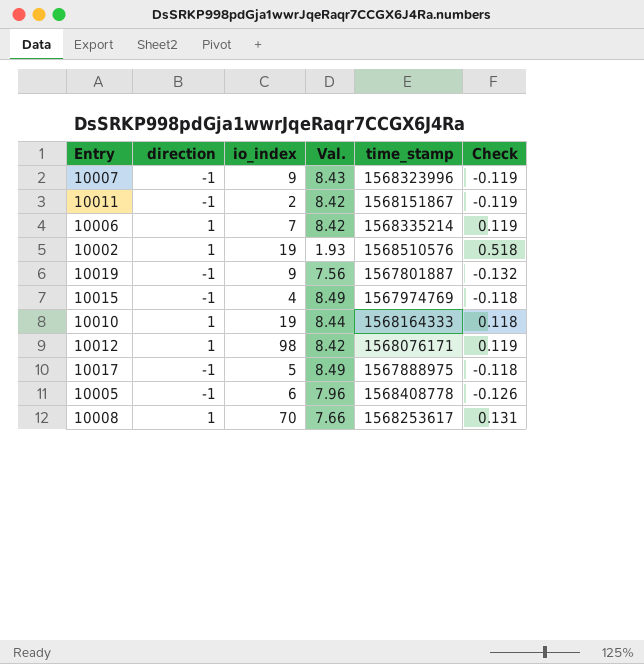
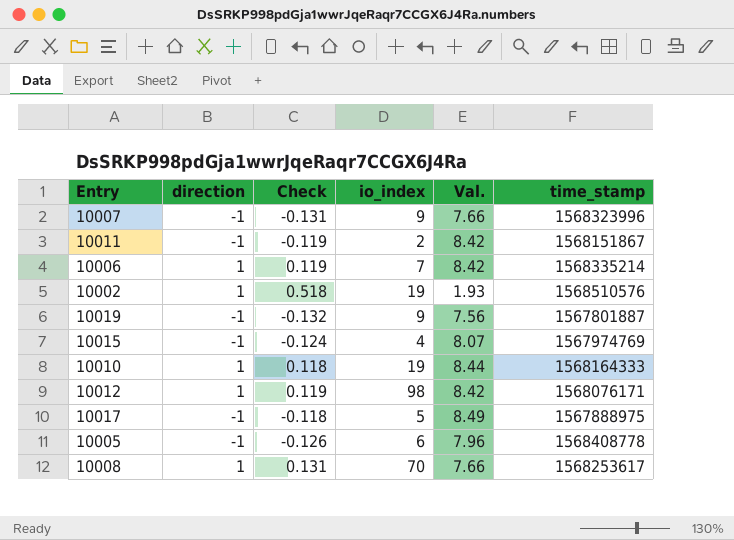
column Check | position: 6 -> 3
10007 | Check: -0.119 -> -0.131
10007 | Val.: 8.43 -> 7.66
10015 | Check: -0.118 -> -0.124
10015 | Val.: 8.49 -> 8.07

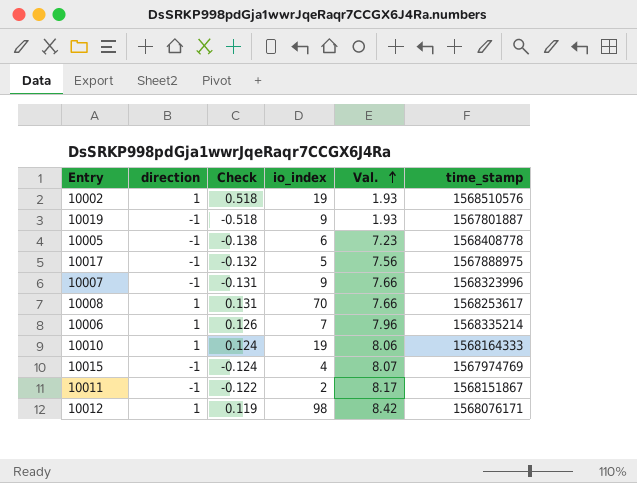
row order: none -> Val. ascending
10019 | Check: -0.132 -> -0.518
10019 | Val.: 7.56 -> 1.93
10005 | Check: -0.126 -> -0.138
10005 | Val.: 7.96 -> 7.23
10017 | Check: -0.118 -> -0.132
10017 | Val.: 8.49 -> 7.56
10006 | Check: 0.119 -> 0.126
10006 | Val.: 8.42 -> 7.96
10010 | Check: 0.118 -> 0.124
10010 | Val.: 8.44 -> 8.06
10011 | Check: -0.119 -> -0.122
10011 | Val.: 8.42 -> 8.17

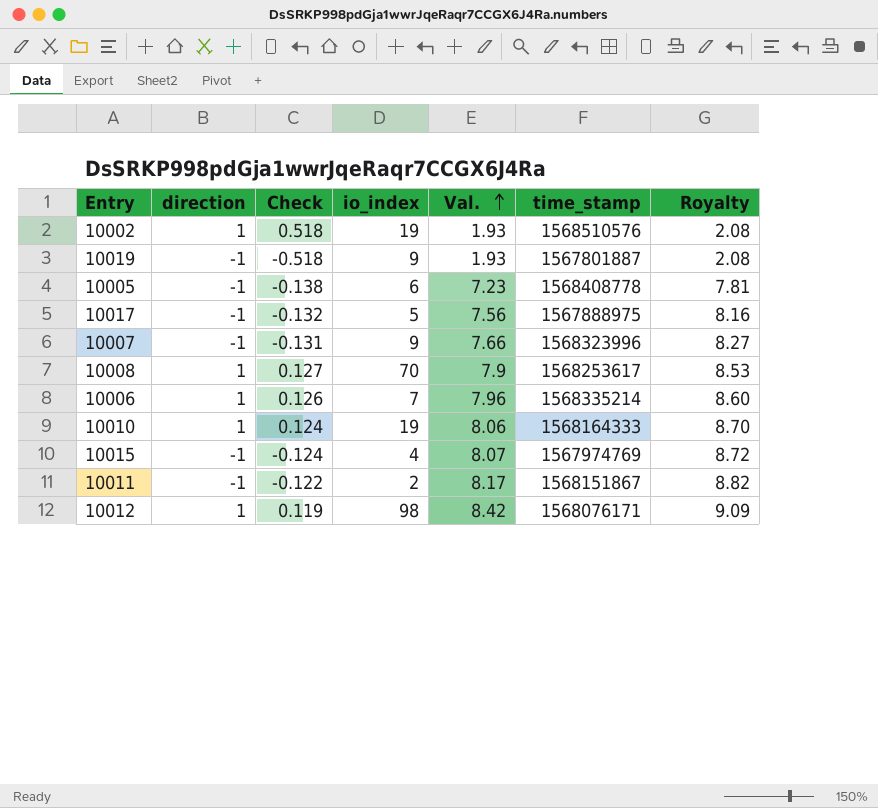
column Royalty | formula: none -> [Val.] * 1.08
10008 | Check: 0.131 -> 0.127
10008 | Val.: 7.66 -> 7.9

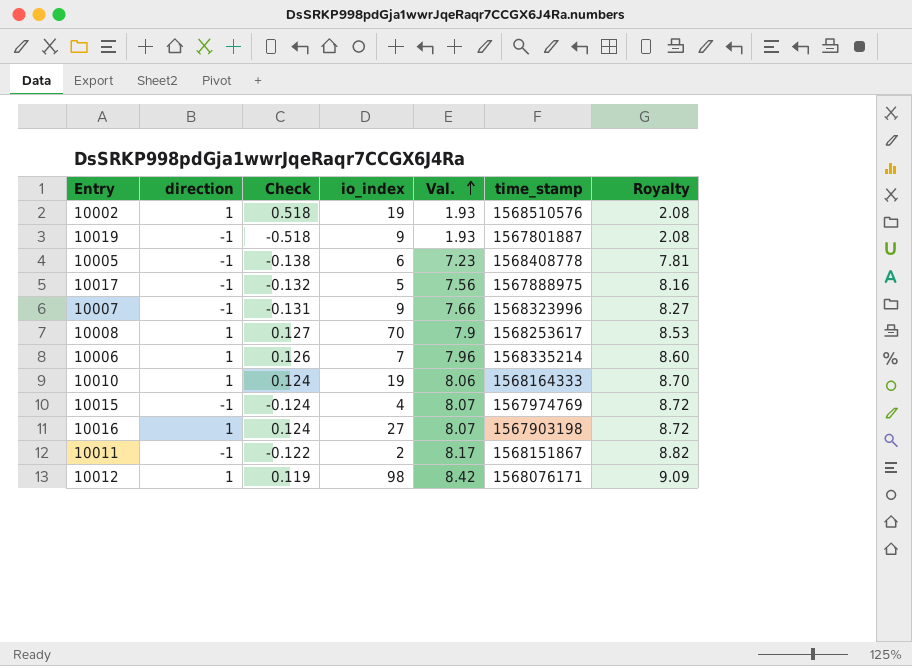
row 10016: none -> 1 | 0.124 | 27 | 8.07 | 1567903198 | 8.72

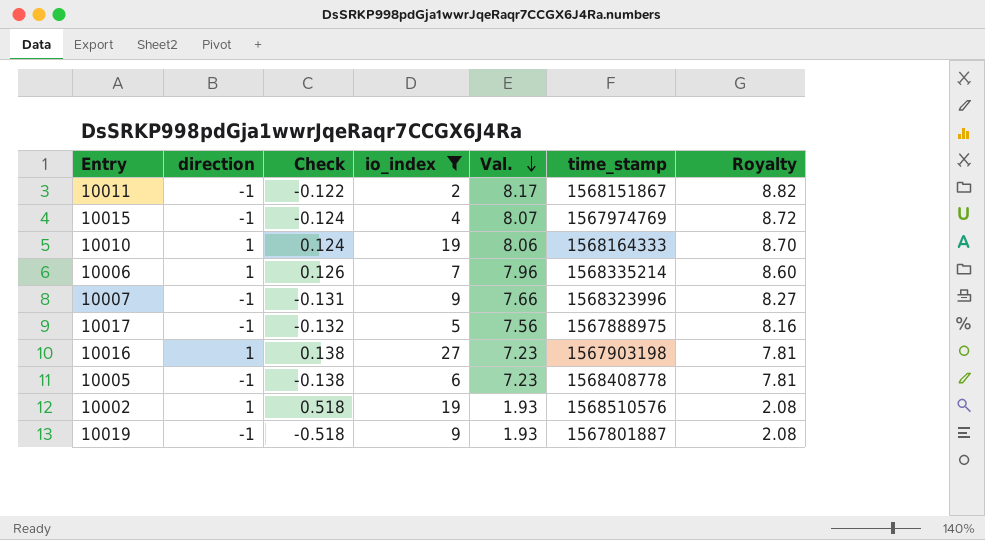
filter: none -> io_index <= 27
row order: Val. ascending -> Val. descending
10016 | Check: 0.124 -> 0.138
10016 | Val.: 8.07 -> 7.23
10016 | Royalty: 8.72 -> 7.81

